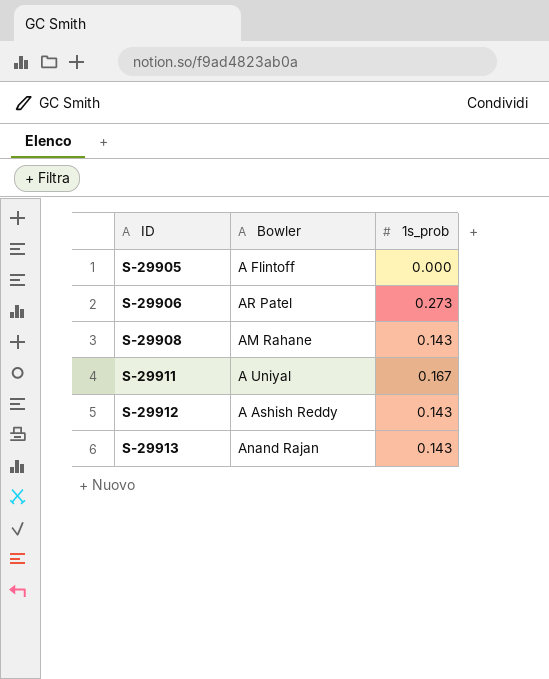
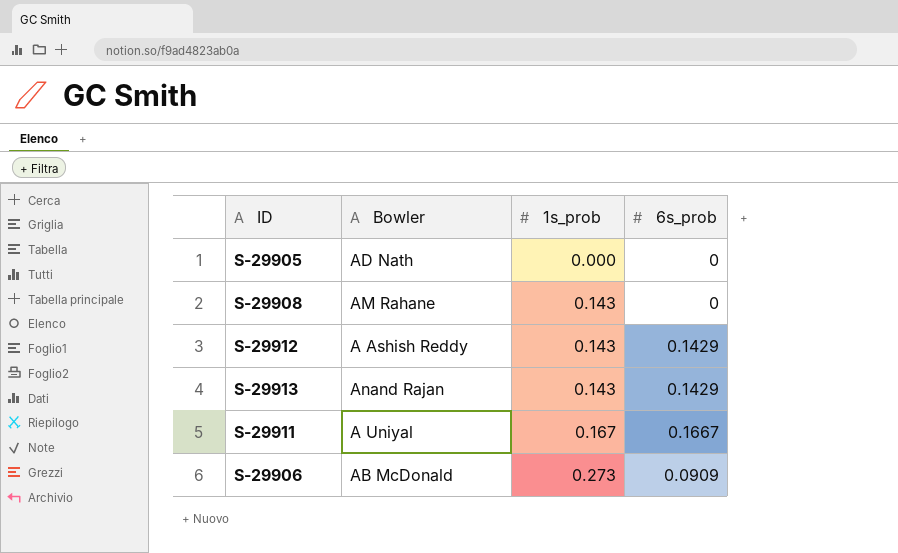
row order: ID ascending -> 1s_prob ascending
column 6s_prob | position: none -> 4
S-29905 | Bowler: A Flintoff -> AD Nath
S-29906 | Bowler: AR Patel -> AB McDonald

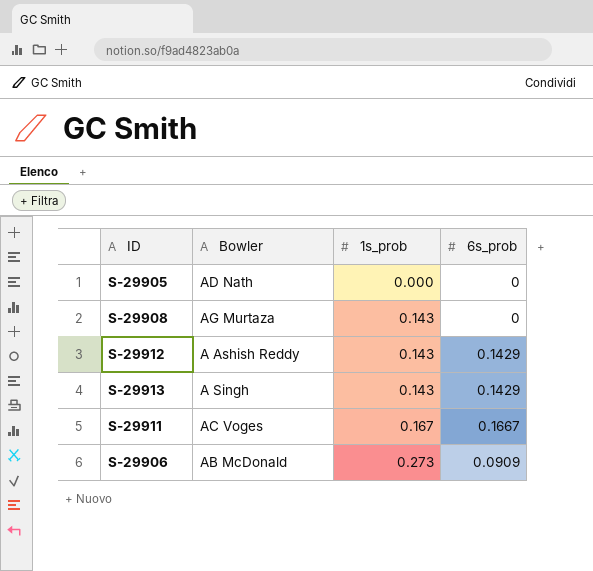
S-29908 | Bowler: AM Rahane -> AG Murtaza
S-29913 | Bowler: Anand Rajan -> A Singh
S-29911 | Bowler: A Uniyal -> AC Voges

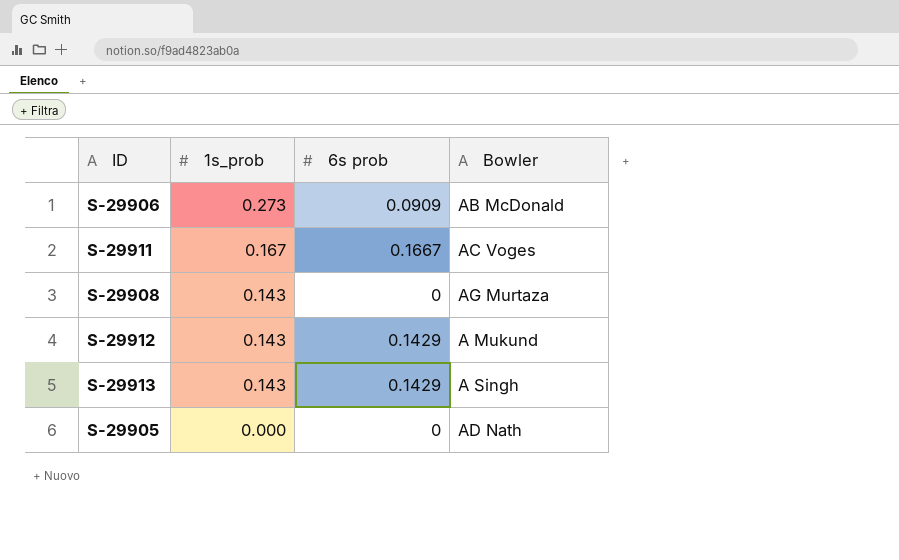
row order: 1s_prob ascending -> 1s_prob descending
column name: 6s_prob -> 6s prob
column Bowler | position: 2 -> 4
S-29912 | Bowler: A Ashish Reddy -> A Mukund

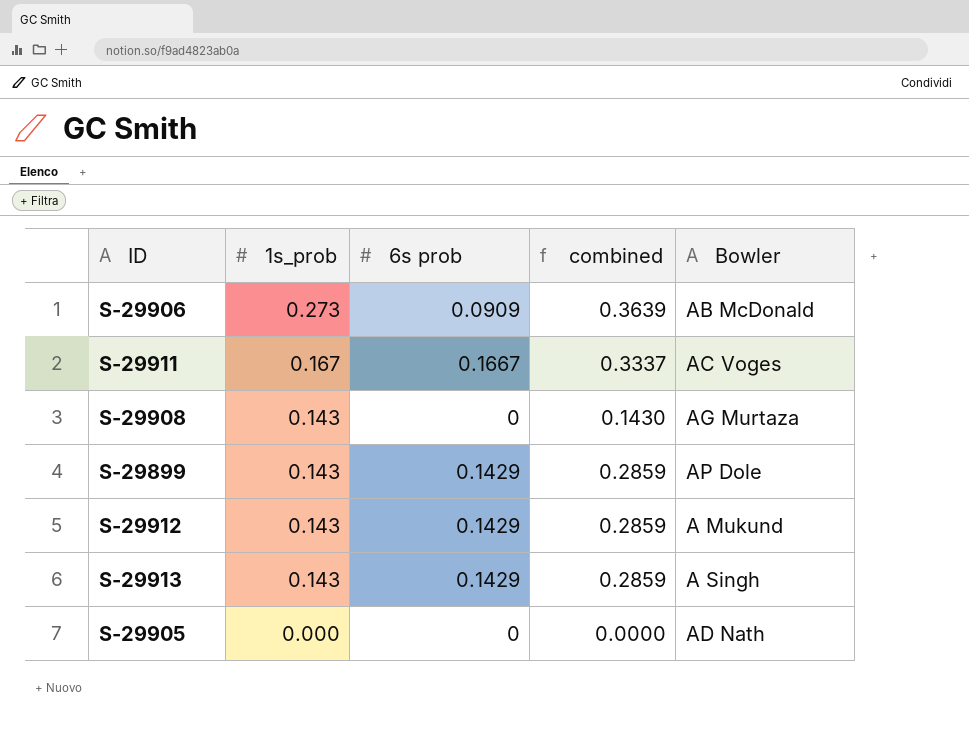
column combined | formula: none -> [1s_prob] + [6s prob]
row S-29899: none -> 0.143 | 0.1429 | 0.2859 | AP Dole

